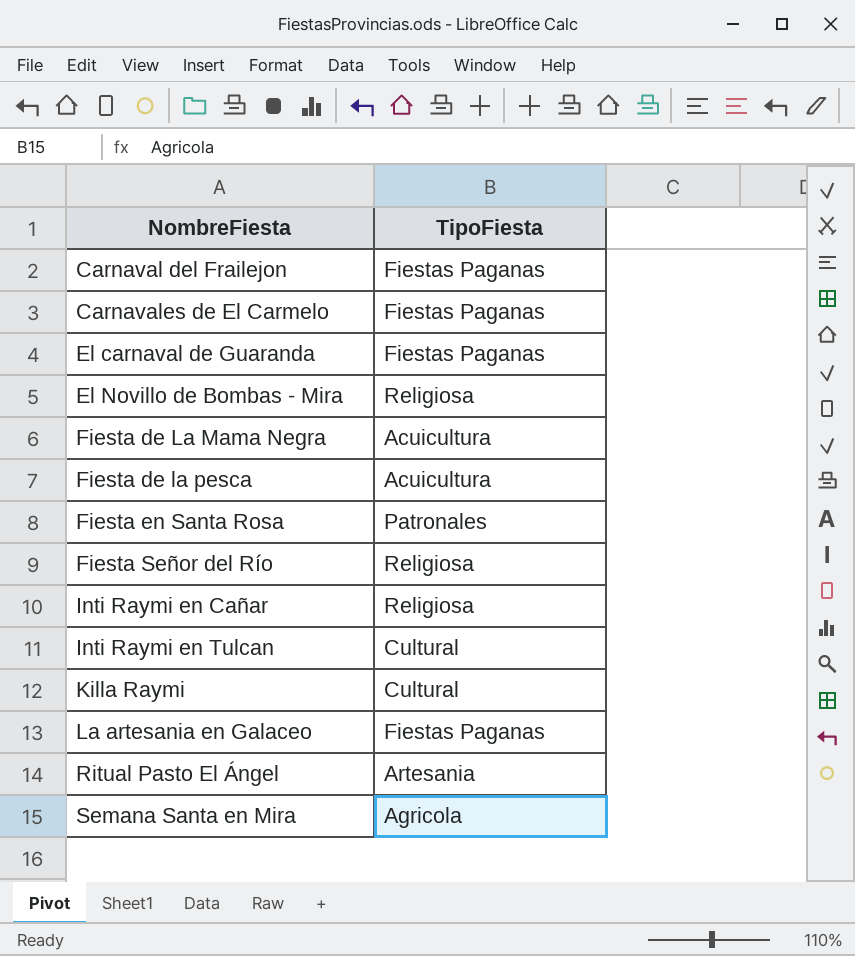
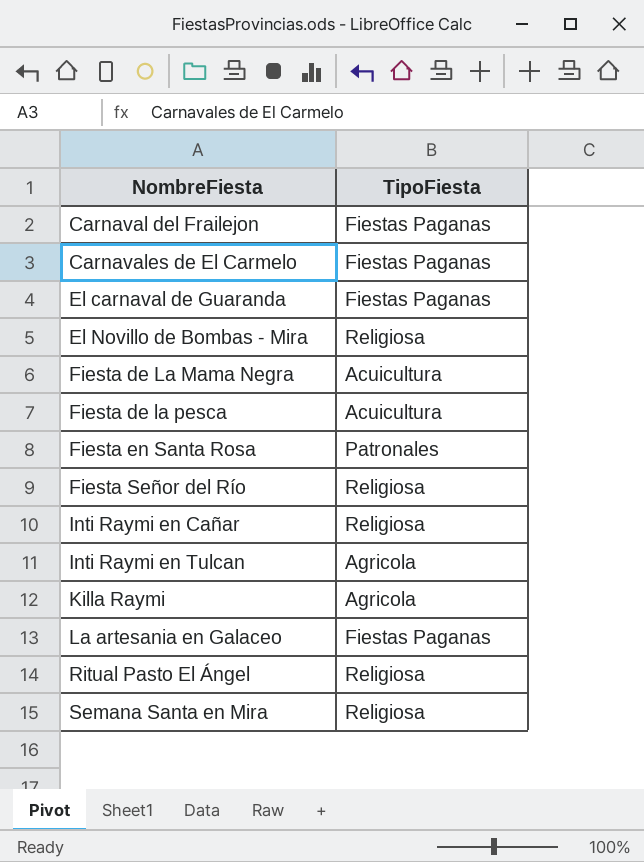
Inti Raymi en Tulcan | TipoFiesta: Cultural -> Agricola
Killa Raymi | TipoFiesta: Cultural -> Agricola
Ritual Pasto El Ángel | TipoFiesta: Artesania -> Religiosa
Semana Santa en Mira | TipoFiesta: Agricola -> Religiosa

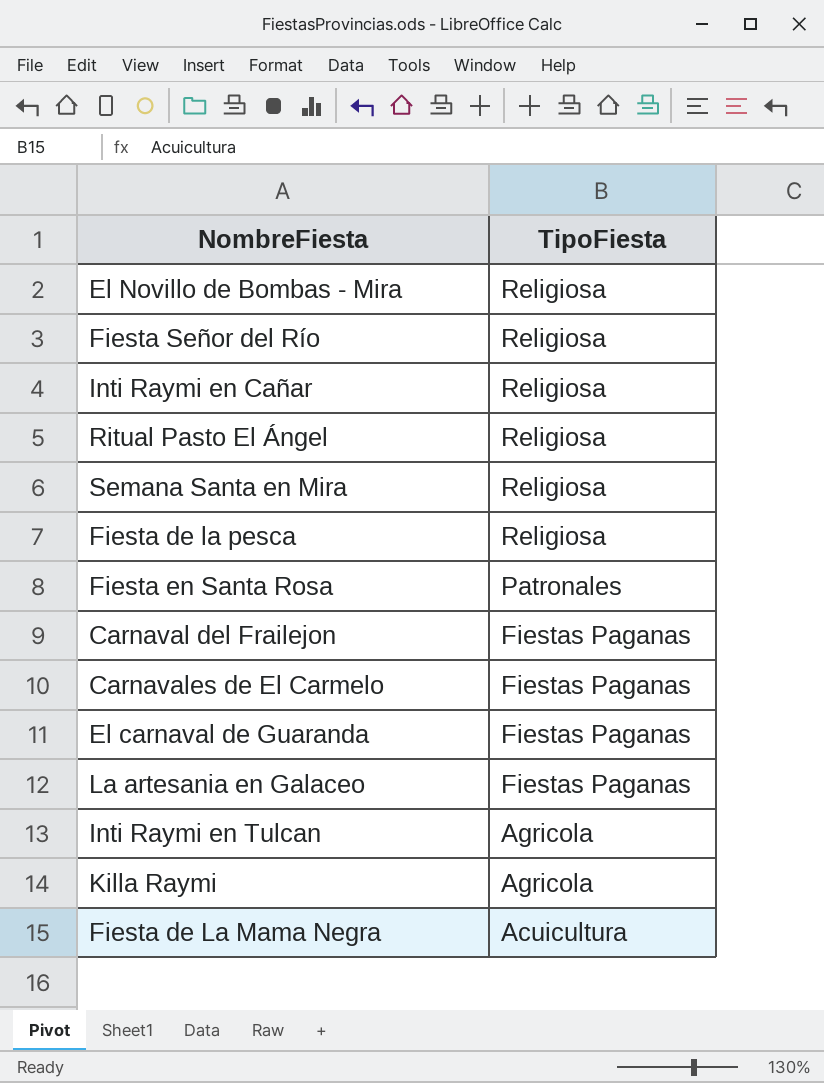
row order: NombreFiesta ascending -> TipoFiesta descending
Fiesta de la pesca | TipoFiesta: Acuicultura -> Religiosa

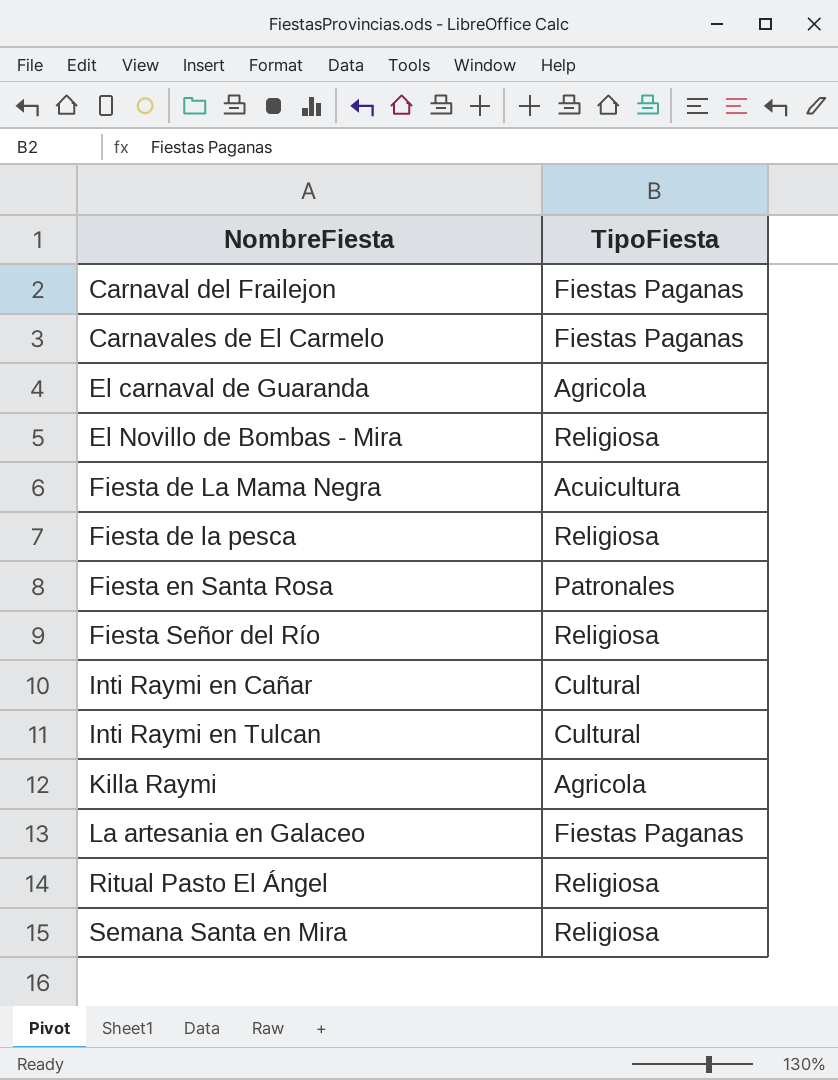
row order: TipoFiesta descending -> NombreFiesta ascending
El carnaval de Guaranda | TipoFiesta: Fiestas Paganas -> Agricola
Inti Raymi en Cañar | TipoFiesta: Religiosa -> Cultural
Inti Raymi en Tulcan | TipoFiesta: Agricola -> Cultural

